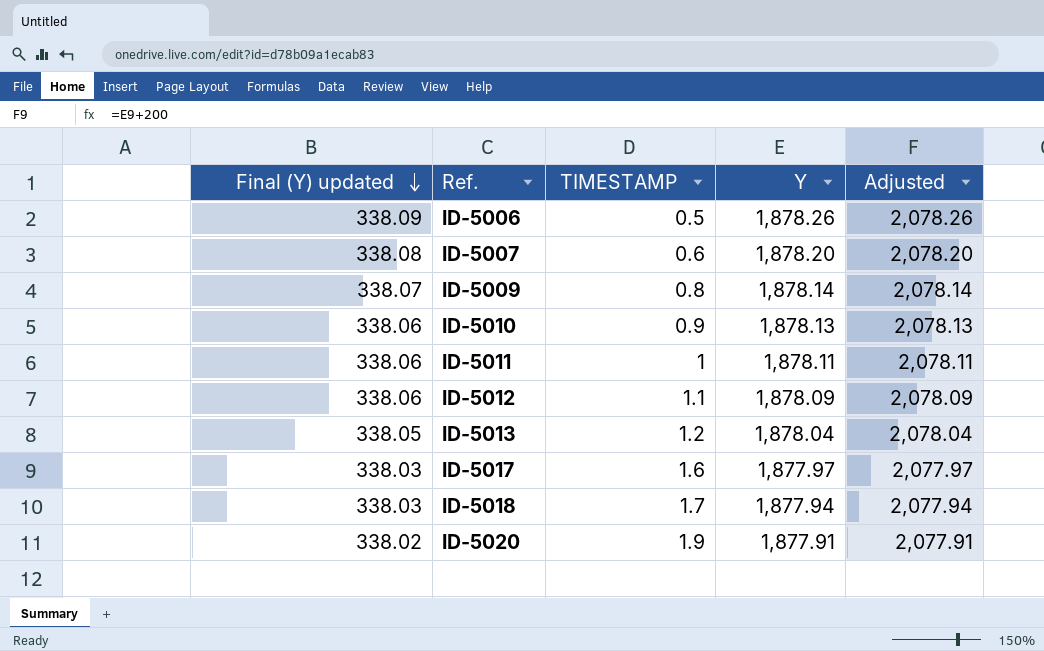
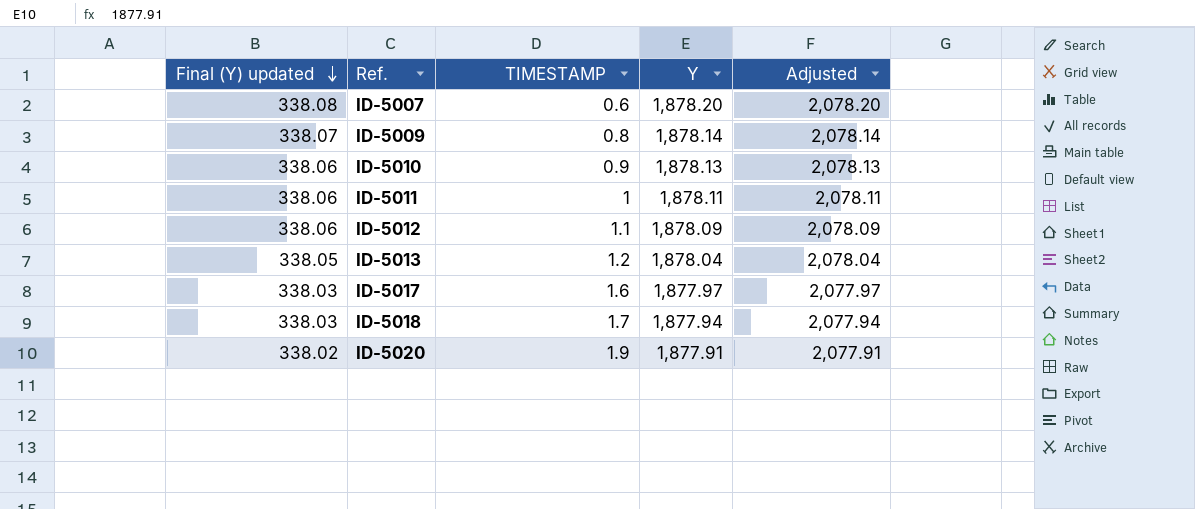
row ID-5006: 338.09 | 0.5 | 1,878.26 | 2,078.26 -> none

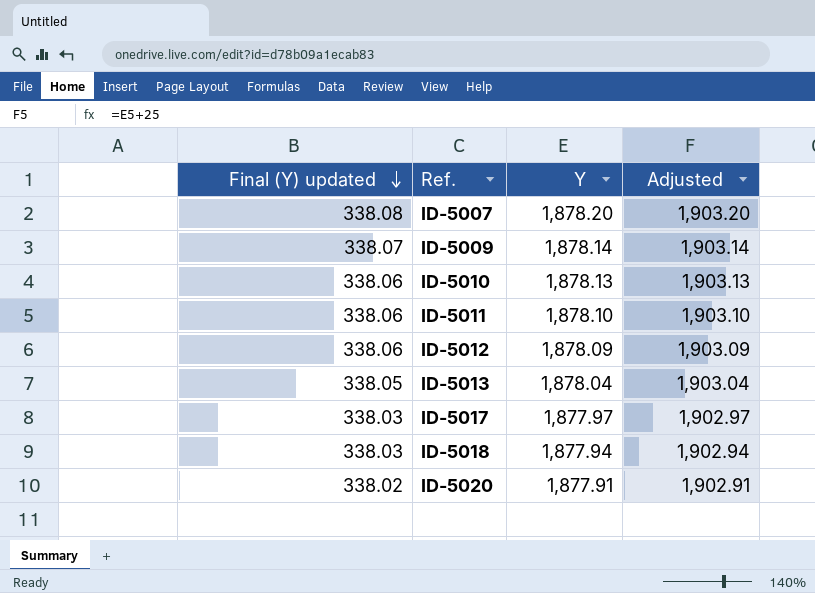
column TIMESTAMP | position: 3 -> none
column Adjusted | formula: [Y] + 200 -> [Y] + 25
ID-5011 | Y: 1,878.11 -> 1,878.10

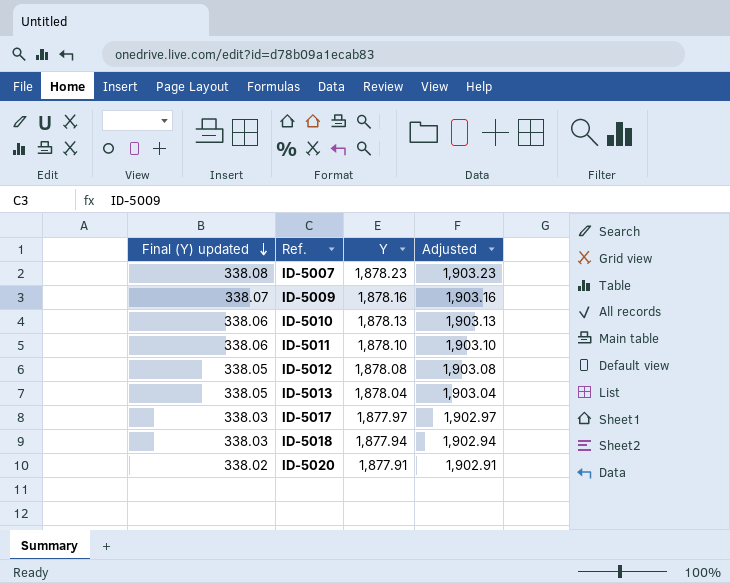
ID-5007 | Y: 1,878.20 -> 1,878.23
ID-5007 | Adjusted: 1,903.20 -> 1,903.23
ID-5009 | Y: 1,878.14 -> 1,878.16
ID-5009 | Adjusted: 1,903.14 -> 1,903.16
ID-5012 | Final (Y) updated: 338.06 -> 338.05
ID-5012 | Y: 1,878.09 -> 1,878.08
ID-5012 | Adjusted: 1,903.09 -> 1,903.08

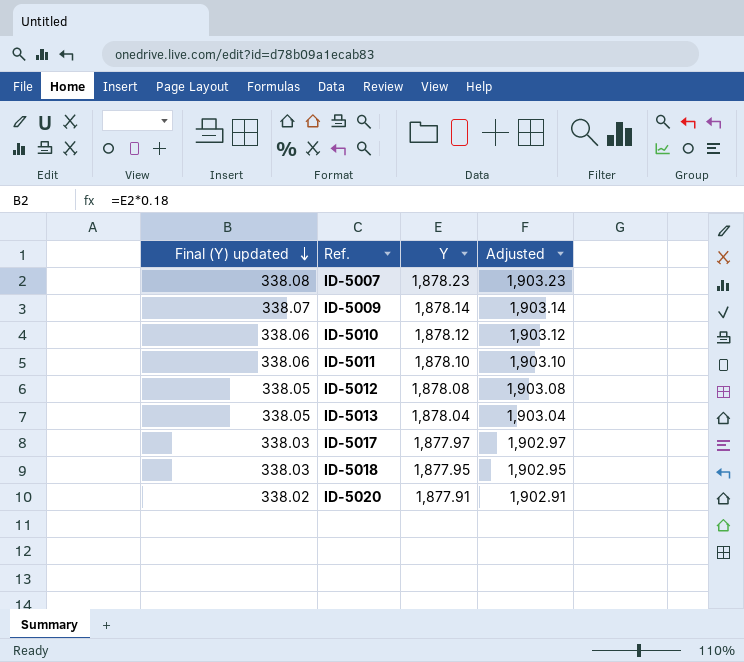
ID-5009 | Y: 1,878.16 -> 1,878.14
ID-5009 | Adjusted: 1,903.16 -> 1,903.14
ID-5010 | Y: 1,878.13 -> 1,878.12
ID-5010 | Adjusted: 1,903.13 -> 1,903.12
ID-5018 | Y: 1,877.94 -> 1,877.95
ID-5018 | Adjusted: 1,902.94 -> 1,902.95

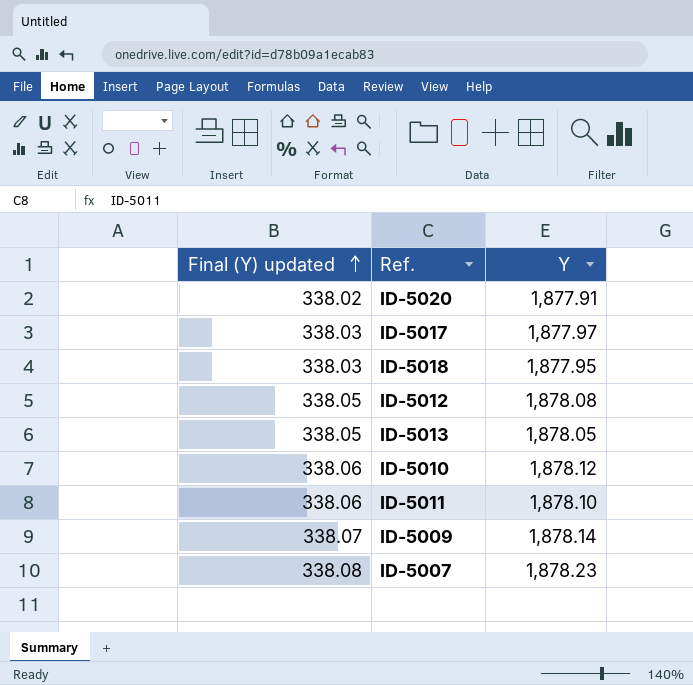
row order: Final (Y) updated descending -> Final (Y) updated ascending
column Adjusted | formula: [Y] + 25 -> none
ID-5013 | Y: 1,878.04 -> 1,878.05

